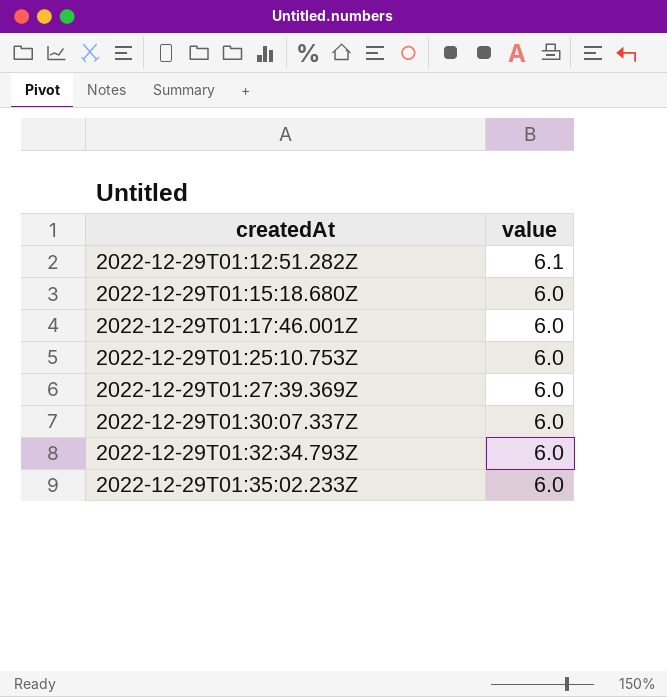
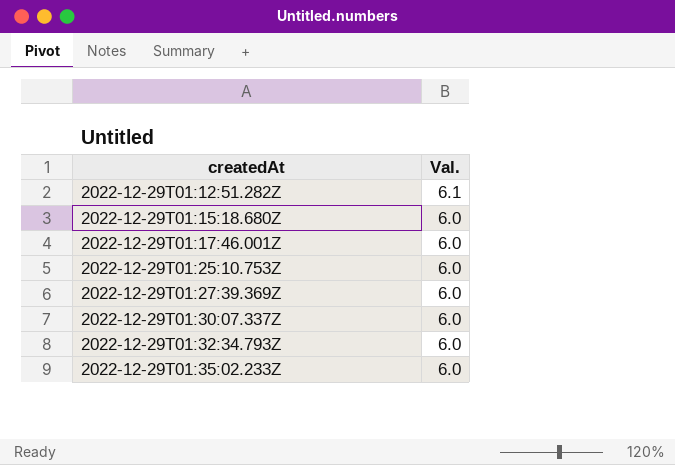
column name: value -> Val.

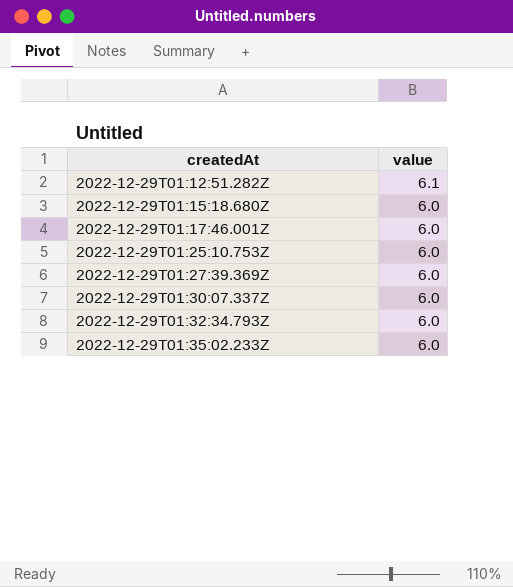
column name: Val. -> value

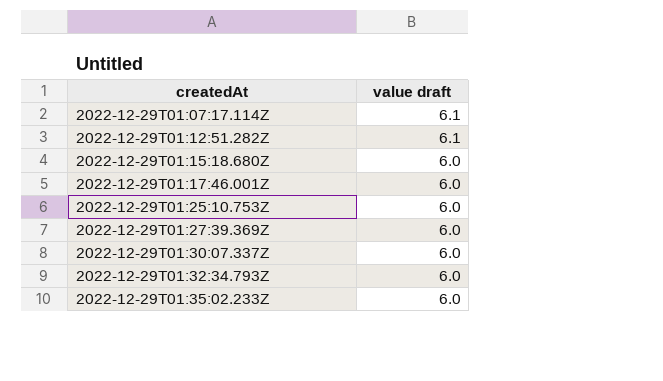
column name: value -> value draft
row 2022-12-29T01:07:17.114Z: none -> 6.1

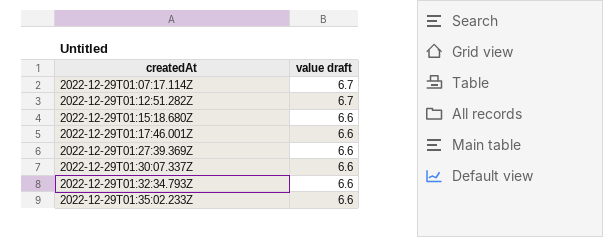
row 2022-12-29T01:25:10.753Z: 6.0 -> none
2022-12-29T01:07:17.114Z | value draft: 6.1 -> 6.7
2022-12-29T01:12:51.282Z | value draft: 6.1 -> 6.7
2022-12-29T01:15:18.680Z | value draft: 6.0 -> 6.6
2022-12-29T01:17:46.001Z | value draft: 6.0 -> 6.6
2022-12-29T01:27:39.369Z | value draft: 6.0 -> 6.6
2022-12-29T01:30:07.337Z | value draft: 6.0 -> 6.6
2022-12-29T01:32:34.793Z | value draft: 6.0 -> 6.6
2022-12-29T01:35:02.233Z | value draft: 6.0 -> 6.6

